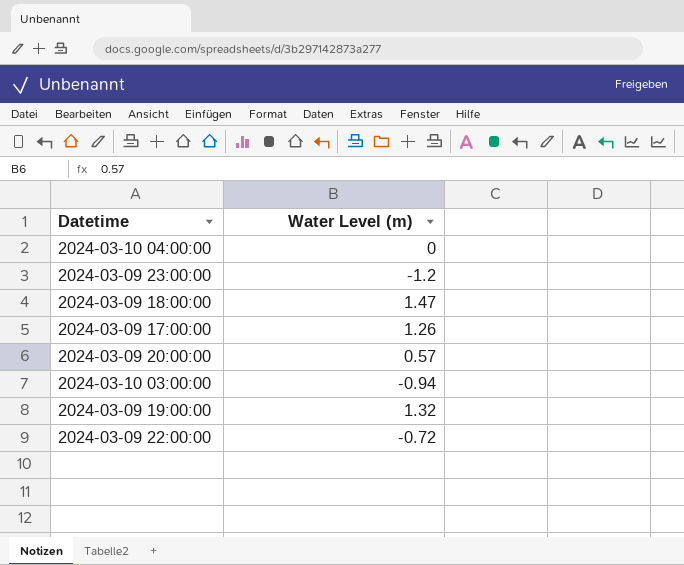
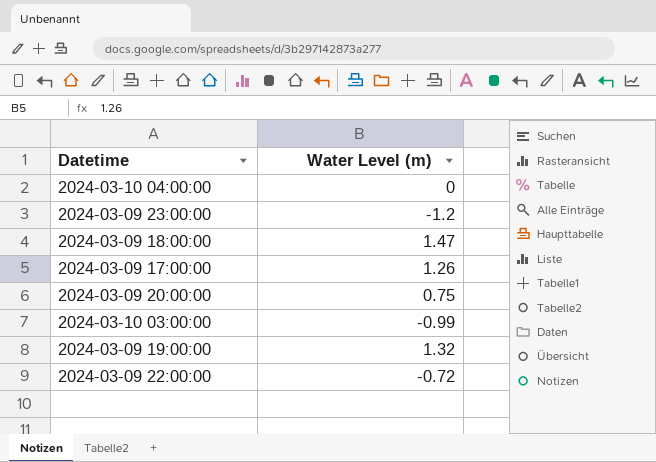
2024-03-09 20:00:00 | Water Level (m): 0.57 -> 0.75
2024-03-10 03:00:00 | Water Level (m): -0.94 -> -0.99

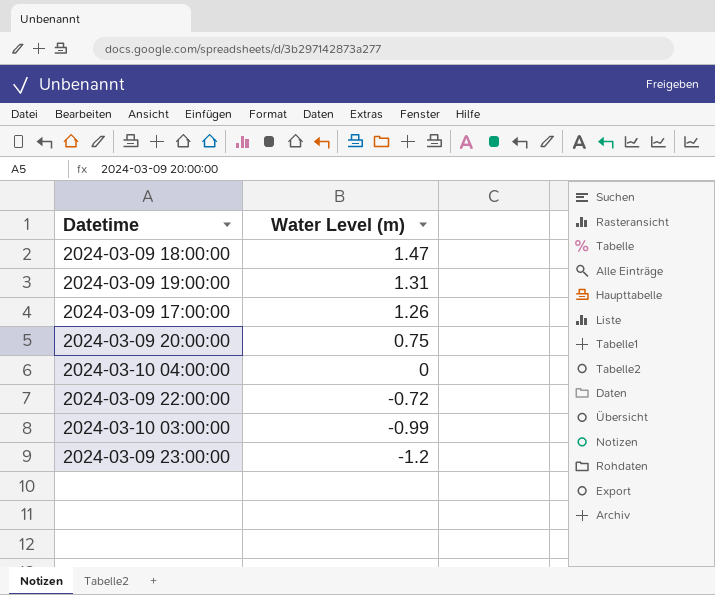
row order: none -> Water Level (m) descending
2024-03-09 19:00:00 | Water Level (m): 1.32 -> 1.31

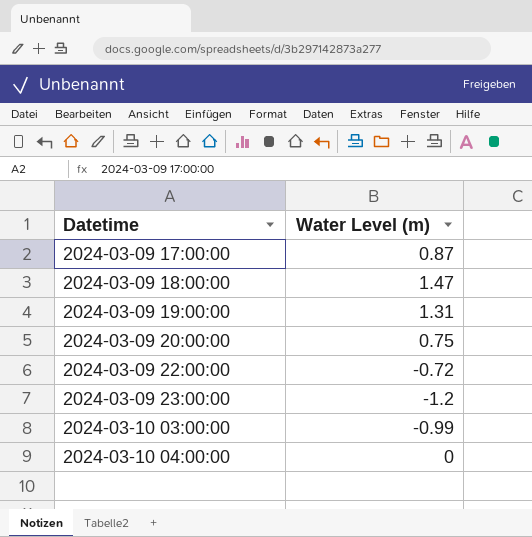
row order: Water Level (m) descending -> Datetime ascending
2024-03-09 17:00:00 | Water Level (m): 1.26 -> 0.87

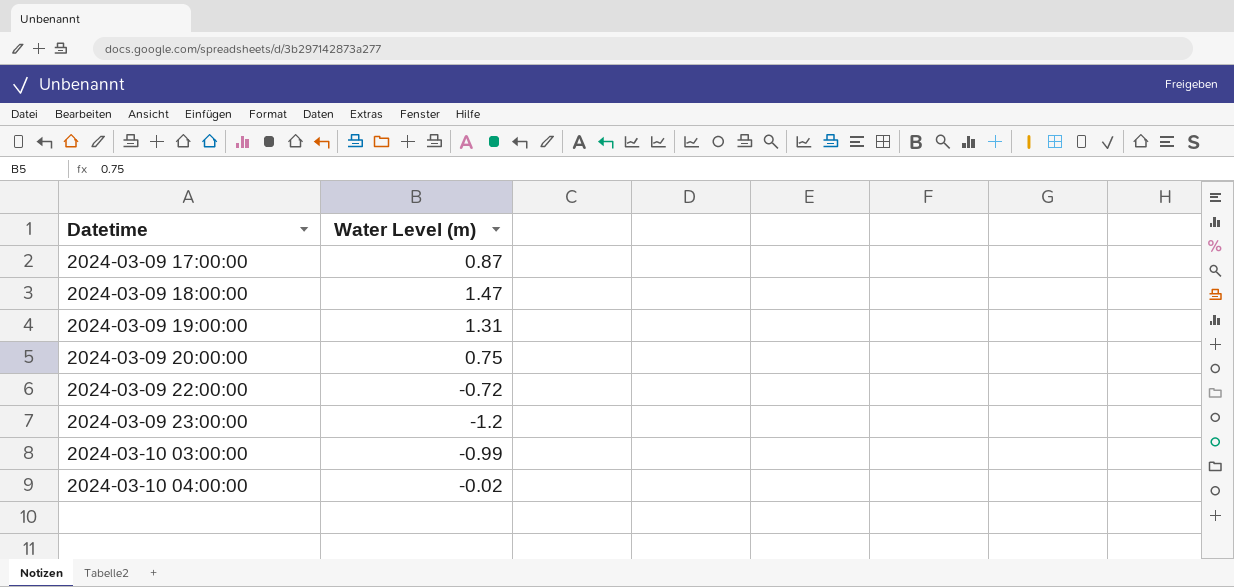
2024-03-10 04:00:00 | Water Level (m): 0 -> -0.02

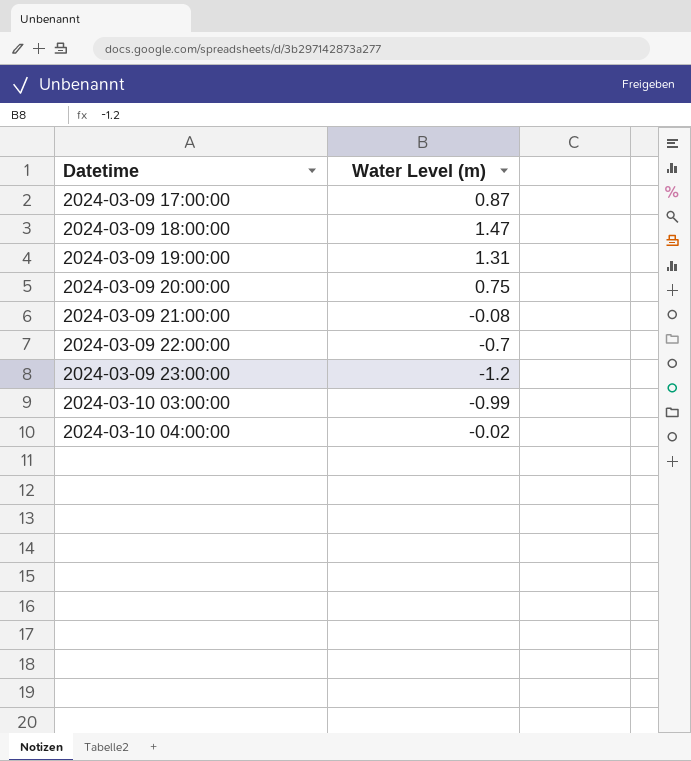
row 2024-03-09 21:00:00: none -> -0.08
2024-03-09 22:00:00 | Water Level (m): -0.72 -> -0.7

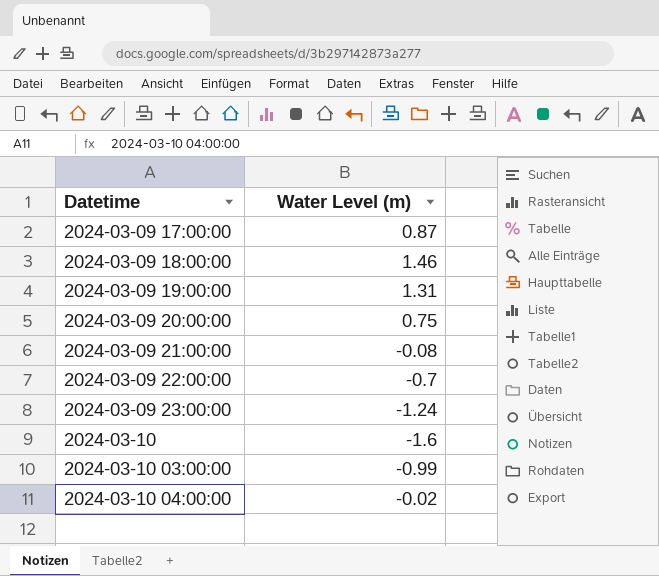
2024-03-09 18:00:00 | Water Level (m): 1.47 -> 1.46
2024-03-09 23:00:00 | Water Level (m): -1.2 -> -1.24
row 2024-03-10: none -> -1.6

